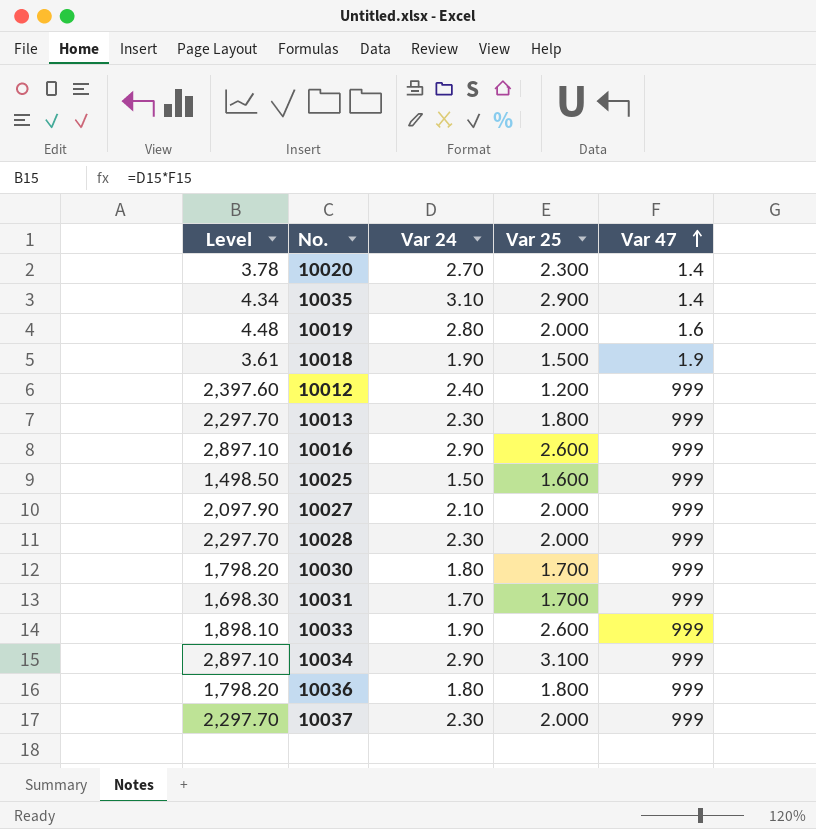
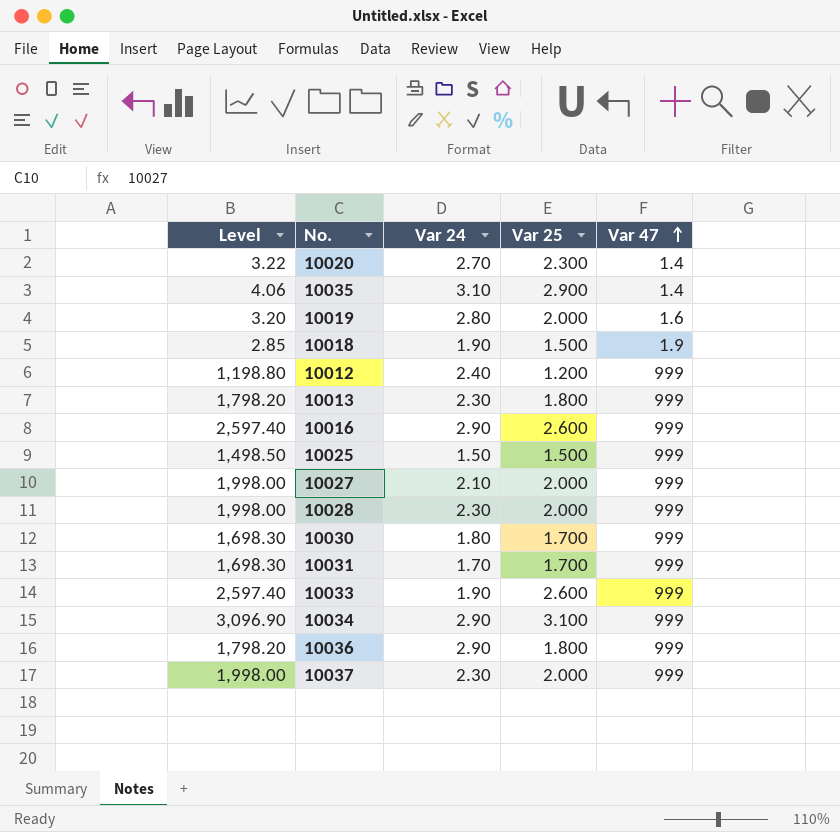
column Level | formula: [Var 24] * [Var 47] -> [Var 25] * [Var 47]
10025 | Var 25: 1.600 -> 1.500
10036 | Var 24: 1.80 -> 2.90

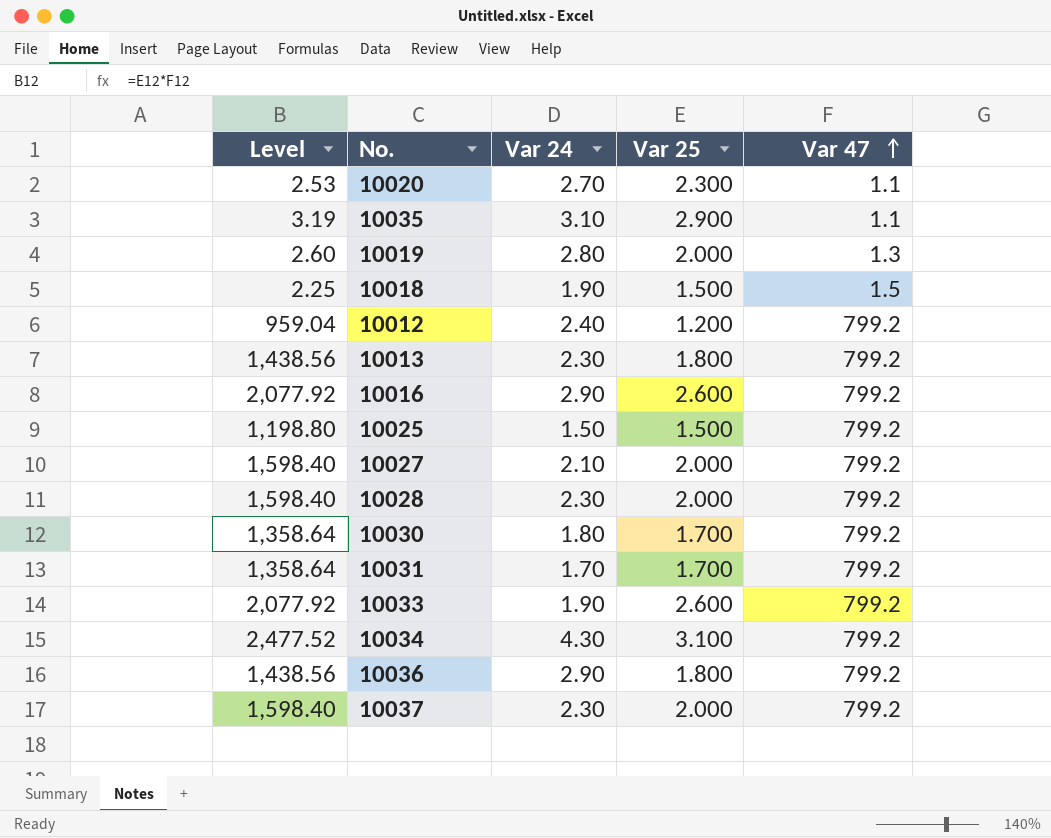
10020 | Level: 3.22 -> 2.53
10020 | Var 47: 1.4 -> 1.1
10035 | Level: 4.06 -> 3.19
10035 | Var 47: 1.4 -> 1.1
10019 | Level: 3.20 -> 2.60
10019 | Var 47: 1.6 -> 1.3
10018 | Level: 2.85 -> 2.25
10018 | Var 47: 1.9 -> 1.5
10012 | Level: 1,198.80 -> 959.04
10012 | Var 47: 999 -> 799.2
10013 | Level: 1,798.20 -> 1,438.56
10013 | Var 47: 999 -> 799.2
10016 | Level: 2,597.40 -> 2,077.92
10016 | Var 47: 999 -> 799.2
10025 | Level: 1,498.50 -> 1,198.80
10025 | Var 47: 999 -> 799.2
10027 | Level: 1,998.00 -> 1,598.40
10027 | Var 47: 999 -> 799.2
10028 | Level: 1,998.00 -> 1,598.40
10028 | Var 47: 999 -> 799.2
10030 | Level: 1,698.30 -> 1,358.64
10030 | Var 47: 999 -> 799.2
10031 | Level: 1,698.30 -> 1,358.64
10031 | Var 47: 999 -> 799.2
10033 | Level: 2,597.40 -> 2,077.92
10033 | Var 47: 999 -> 799.2
10034 | Level: 3,096.90 -> 2,477.52
10034 | Var 24: 2.90 -> 4.30
10034 | Var 47: 999 -> 799.2
10036 | Level: 1,798.20 -> 1,438.56
10036 | Var 47: 999 -> 799.2
10037 | Level: 1,998.00 -> 1,598.40
10037 | Var 47: 999 -> 799.2

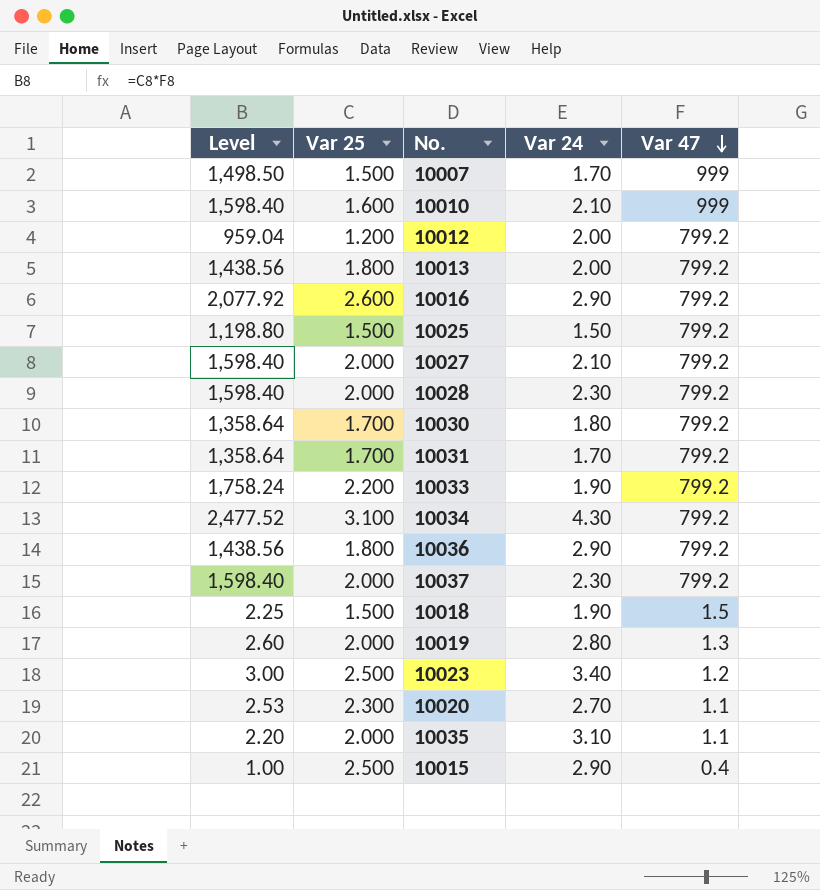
row order: Var 47 ascending -> Var 47 descending
column Var 25 | position: 4 -> 2
row 10007: none -> 1,498.50 | 1.500 | 1.70 | 999
row 10010: none -> 1,598.40 | 1.600 | 2.10 | 999
10012 | Var 24: 2.40 -> 2.00
10013 | Var 24: 2.30 -> 2.00
10033 | Level: 2,077.92 -> 1,758.24
10033 | Var 25: 2.600 -> 2.200
row 10023: none -> 3.00 | 2.500 | 3.40 | 1.2
10035 | Level: 3.19 -> 2.20
10035 | Var 25: 2.900 -> 2.000
row 10015: none -> 1.00 | 2.500 | 2.90 | 0.4

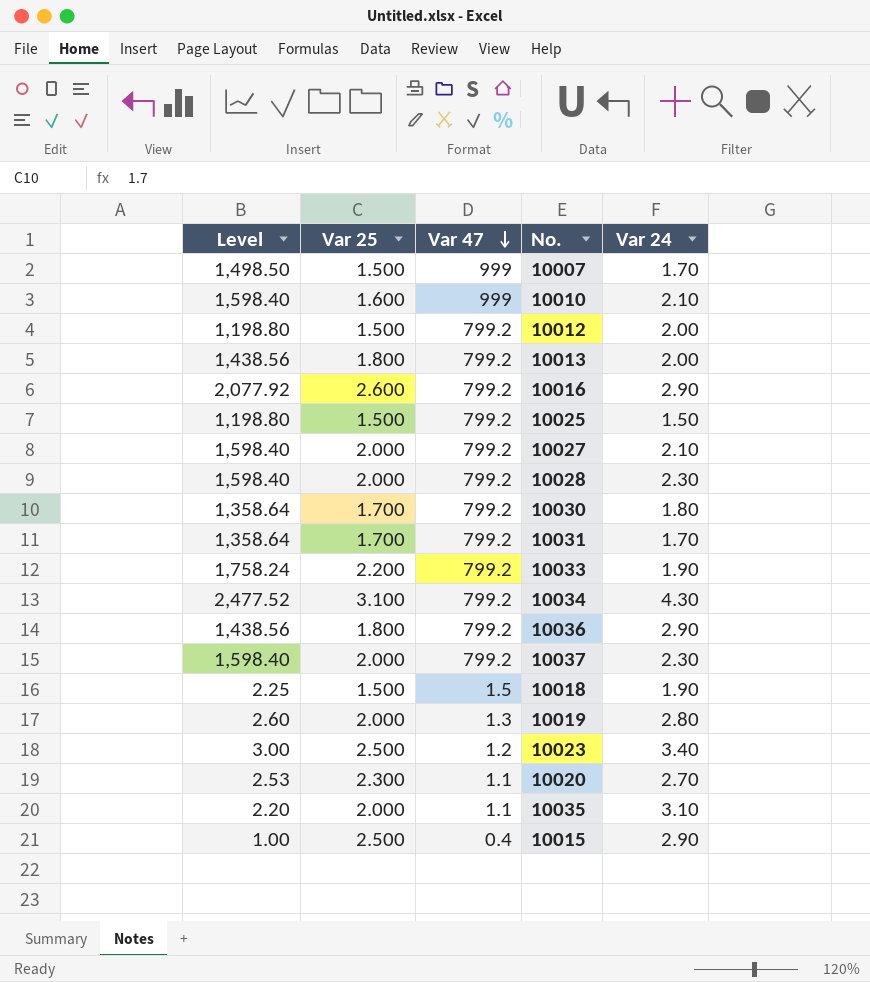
column Var 47 | position: 5 -> 3
10012 | Level: 959.04 -> 1,198.80
10012 | Var 25: 1.200 -> 1.500

